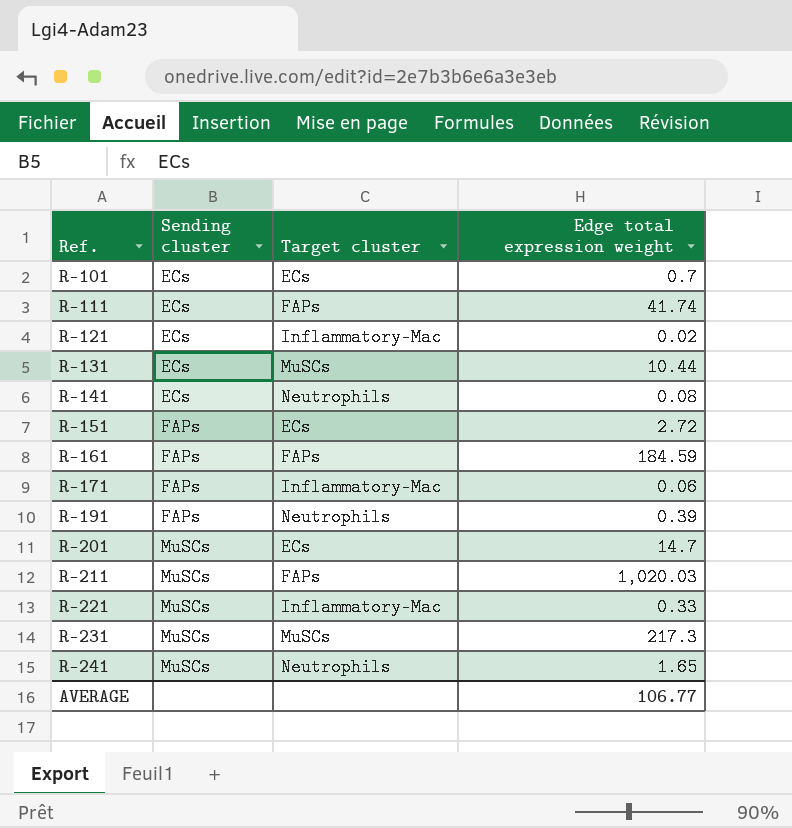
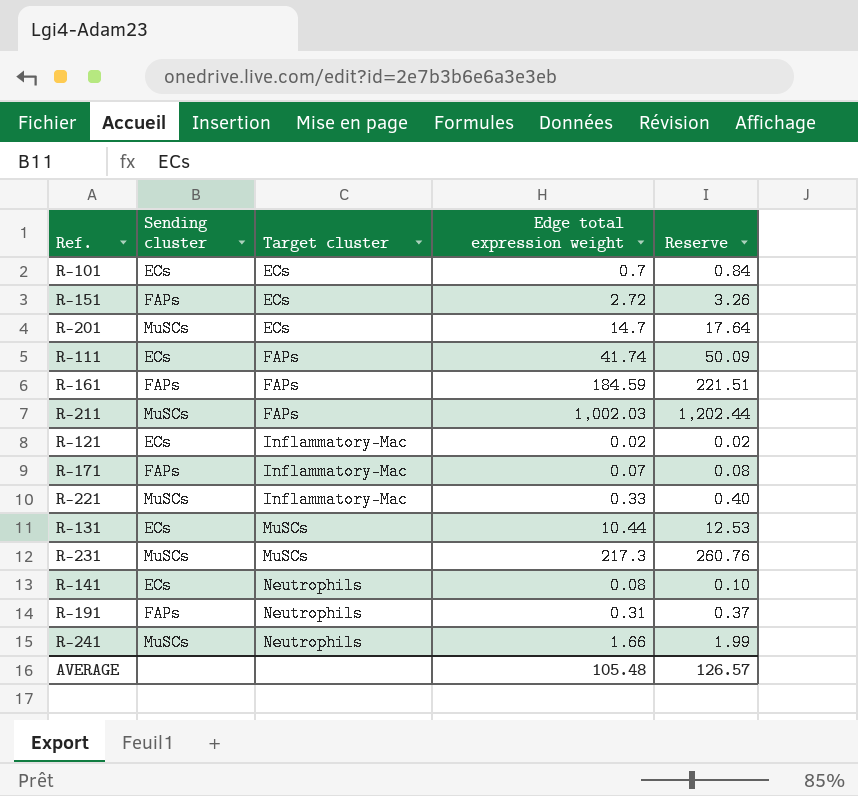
row order: Ref. ascending -> Target cluster ascending
column Reserve | formula: none -> [Edge total expression weight] * 1.2
R-211 | Edge total expression weight: 1,020.03 -> 1,002.03
R-171 | Edge total expression weight: 0.06 -> 0.07
R-191 | Edge total expression weight: 0.39 -> 0.31
R-241 | Edge total expression weight: 1.65 -> 1.66
AVERAGE | Edge total expression weight: 106.77 -> 105.48

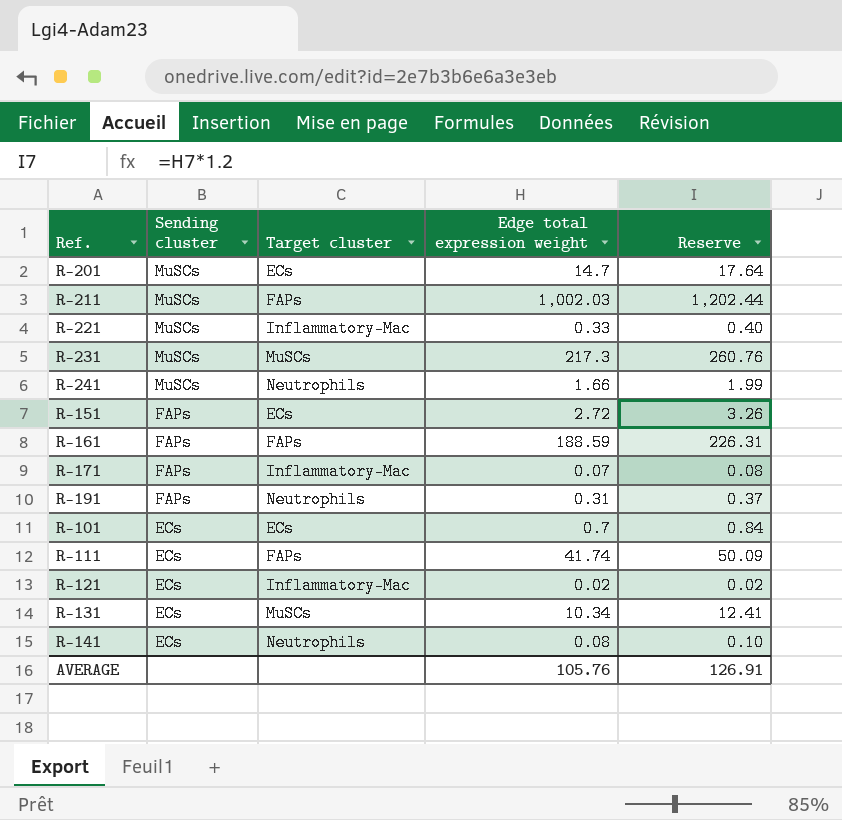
row order: Target cluster ascending -> Sending cluster descending
R-161 | Edge total expression weight: 184.59 -> 188.59
R-161 | Reserve: 221.51 -> 226.31
R-131 | Edge total expression weight: 10.44 -> 10.34
R-131 | Reserve: 12.53 -> 12.41
AVERAGE | Edge total expression weight: 105.48 -> 105.76
AVERAGE | Reserve: 126.57 -> 126.91

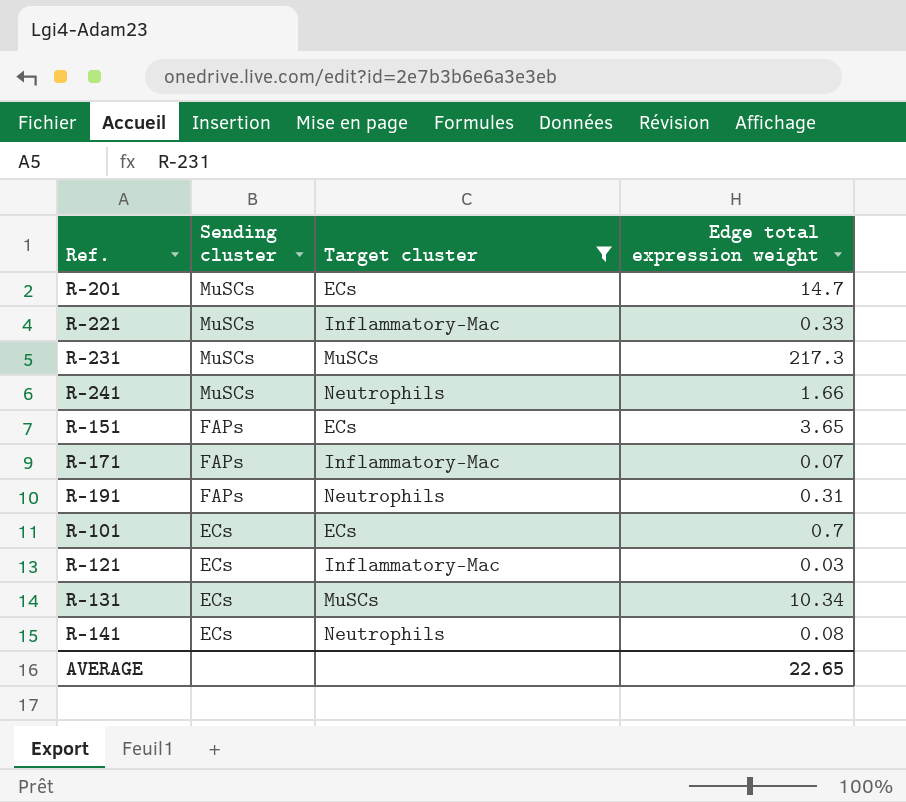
filter: none -> Target cluster != FAPs
column Reserve | formula: [Edge total expression weight] * 1.2 -> none
R-151 | Edge total expression weight: 2.72 -> 3.65
R-121 | Edge total expression weight: 0.02 -> 0.03
AVERAGE | Edge total expression weight: 105.76 -> 22.65

